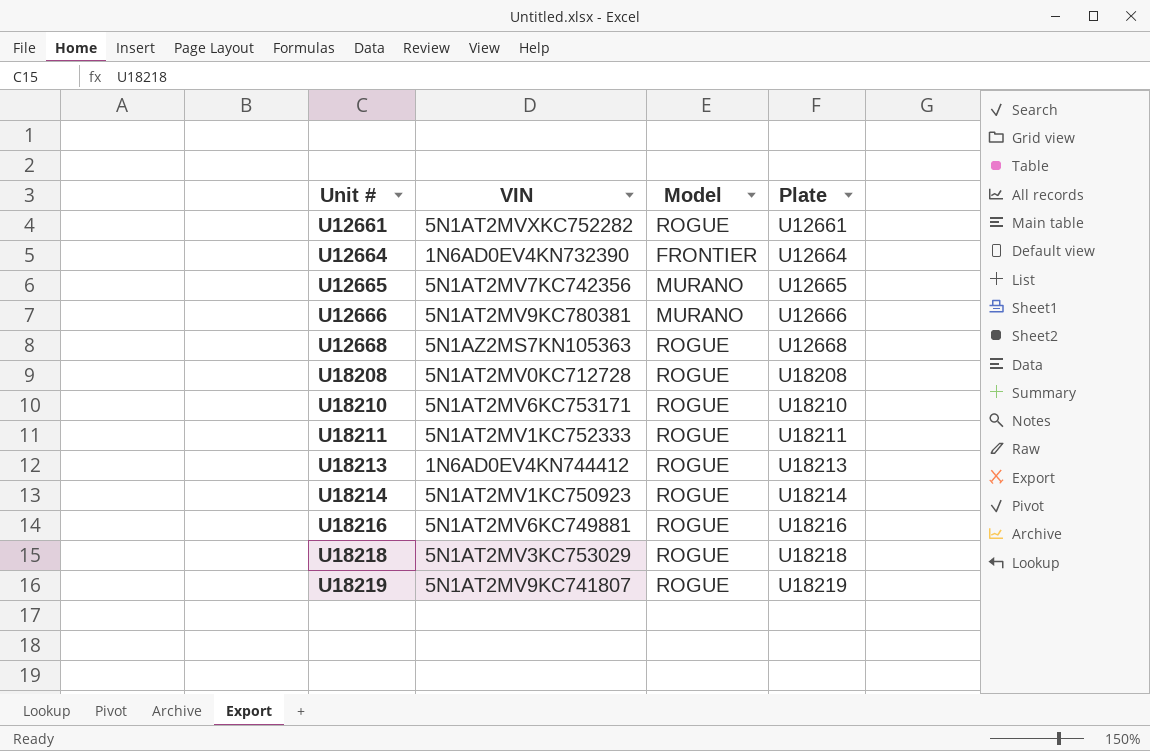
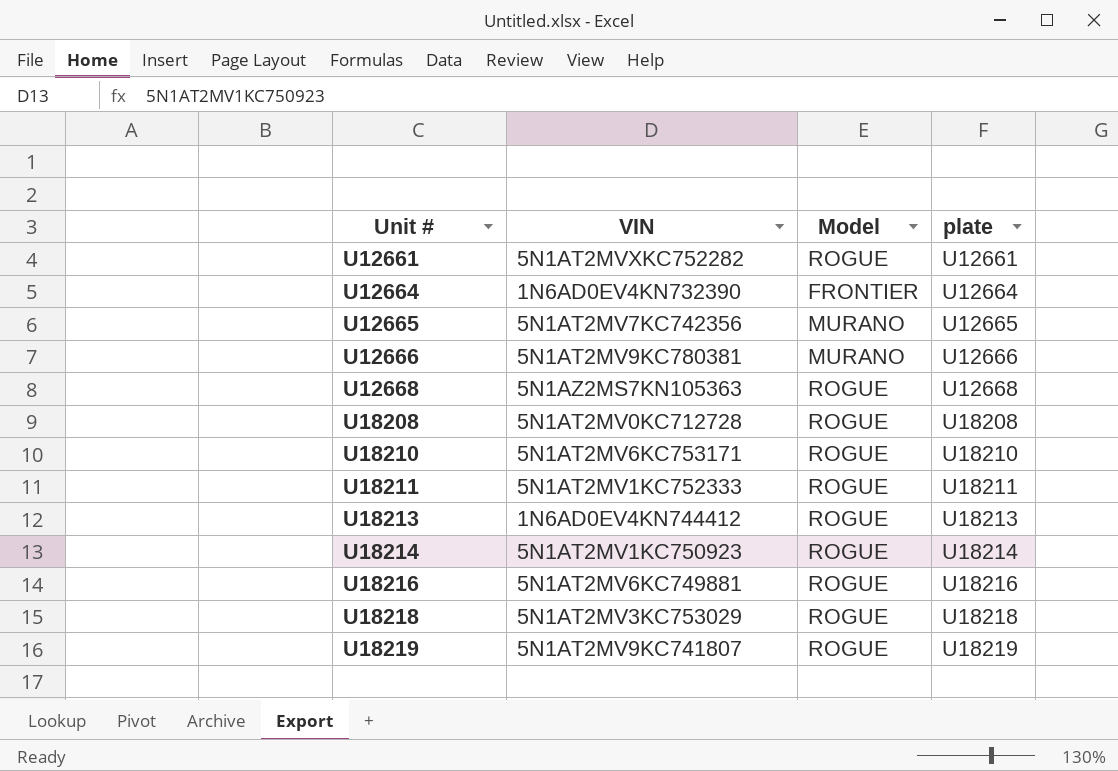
column name: Plate -> plate

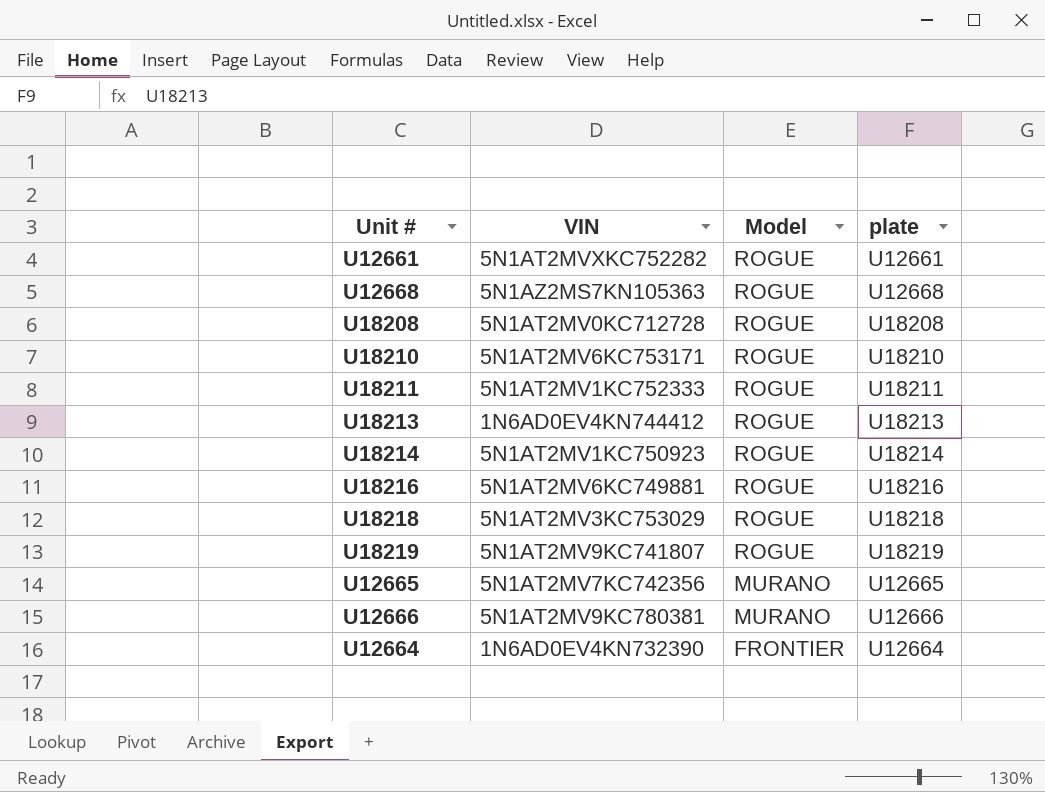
row order: Unit # ascending -> Model descending

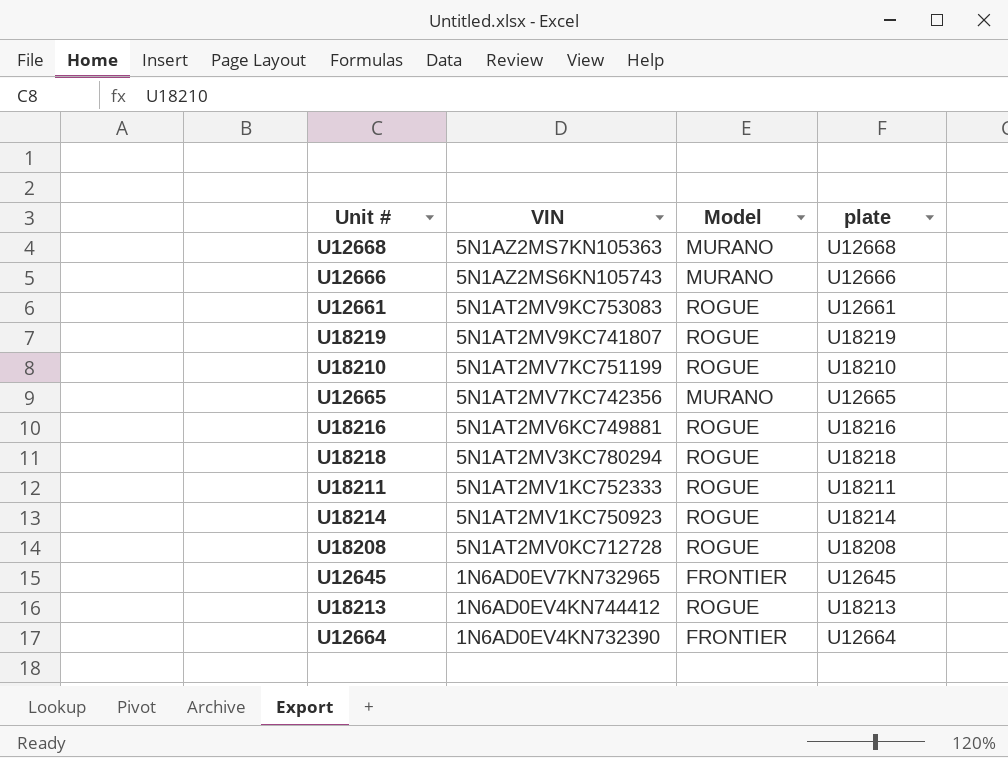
row order: Model descending -> VIN descending
U12668 | Model: ROGUE -> MURANO
U12666 | VIN: 5N1AT2MV9KC780381 -> 5N1AZ2MS6KN105743
U12661 | VIN: 5N1AT2MVXKC752282 -> 5N1AT2MV9KC753083
U18210 | VIN: 5N1AT2MV6KC753171 -> 5N1AT2MV7KC751199
U18218 | VIN: 5N1AT2MV3KC753029 -> 5N1AT2MV3KC780294
row U12645: none -> 1N6AD0EV7KN732965 | FRONTIER | U12645

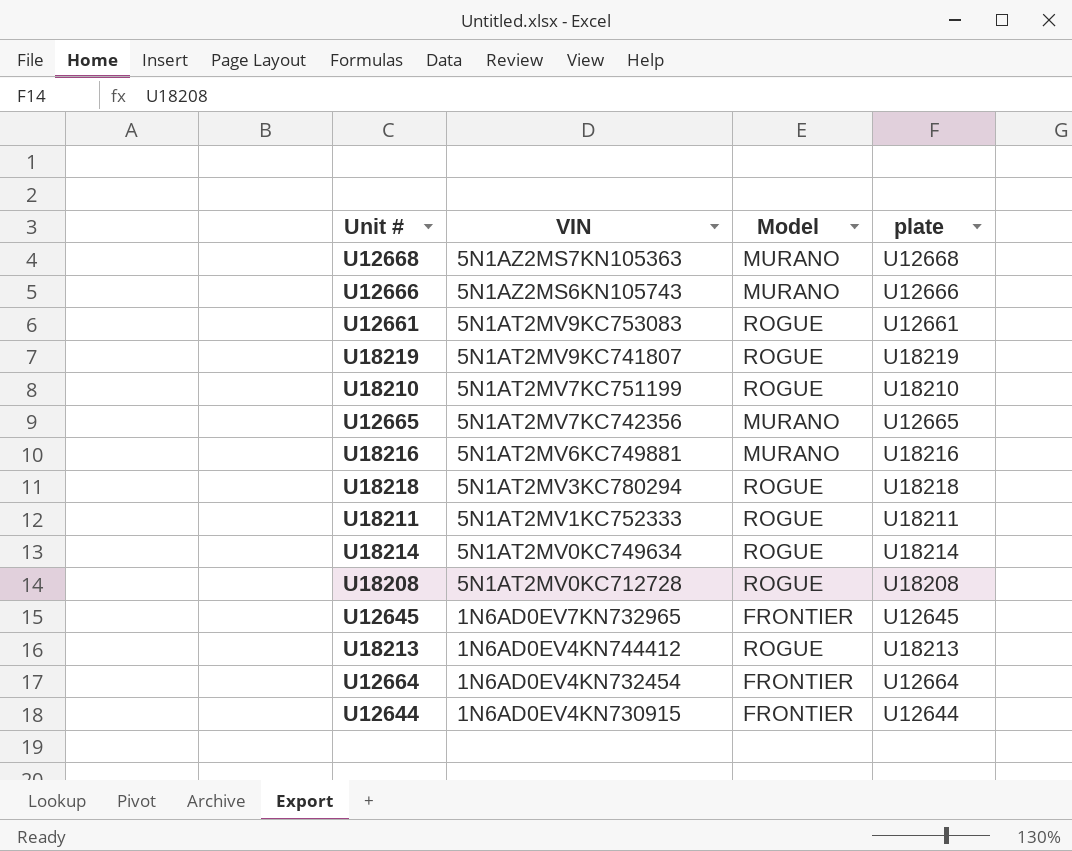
U18216 | Model: ROGUE -> MURANO
U18214 | VIN: 5N1AT2MV1KC750923 -> 5N1AT2MV0KC749634
U12664 | VIN: 1N6AD0EV4KN732390 -> 1N6AD0EV4KN732454
row U12644: none -> 1N6AD0EV4KN730915 | FRONTIER | U12644

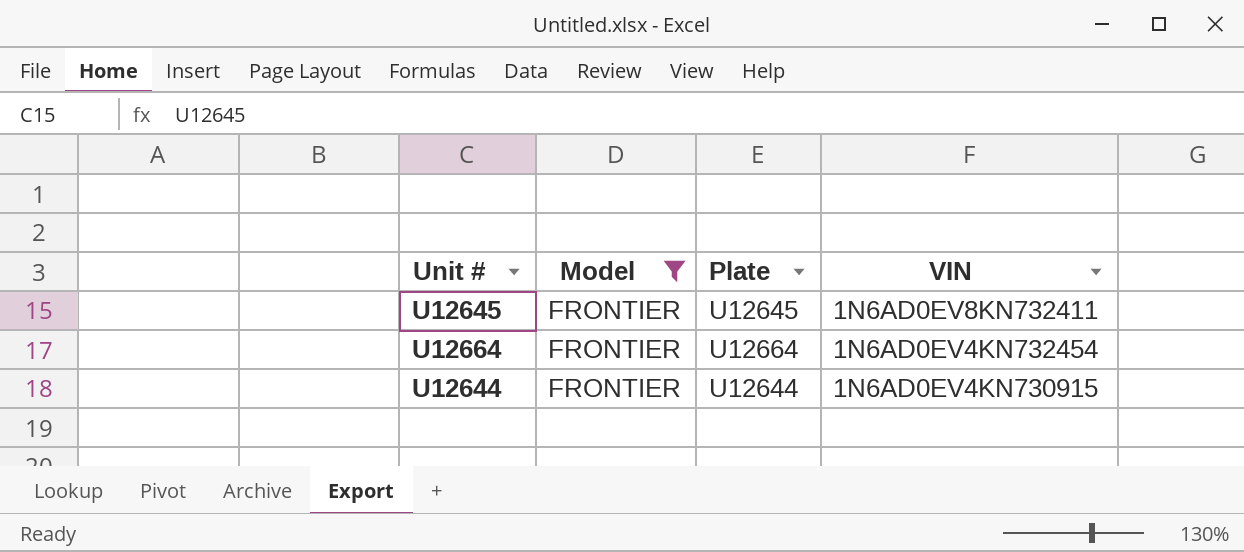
filter: none -> Model = FRONTIER
column name: plate -> Plate
column VIN | position: 2 -> 4
U12645 | VIN: 1N6AD0EV7KN732965 -> 1N6AD0EV8KN732411

